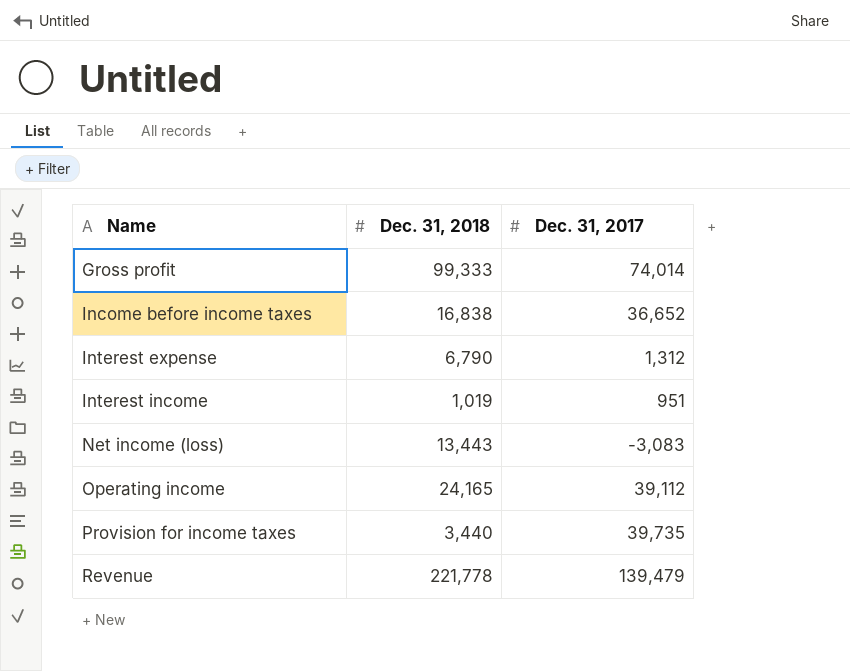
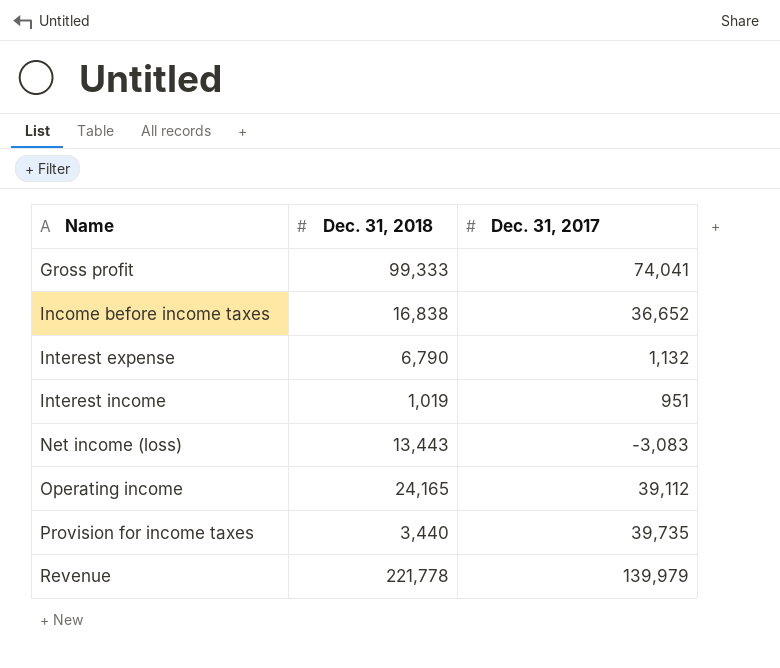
Gross profit | Dec. 31, 2017: 74,014 -> 74,041
Interest expense | Dec. 31, 2017: 1,312 -> 1,132
Revenue | Dec. 31, 2017: 139,479 -> 139,979

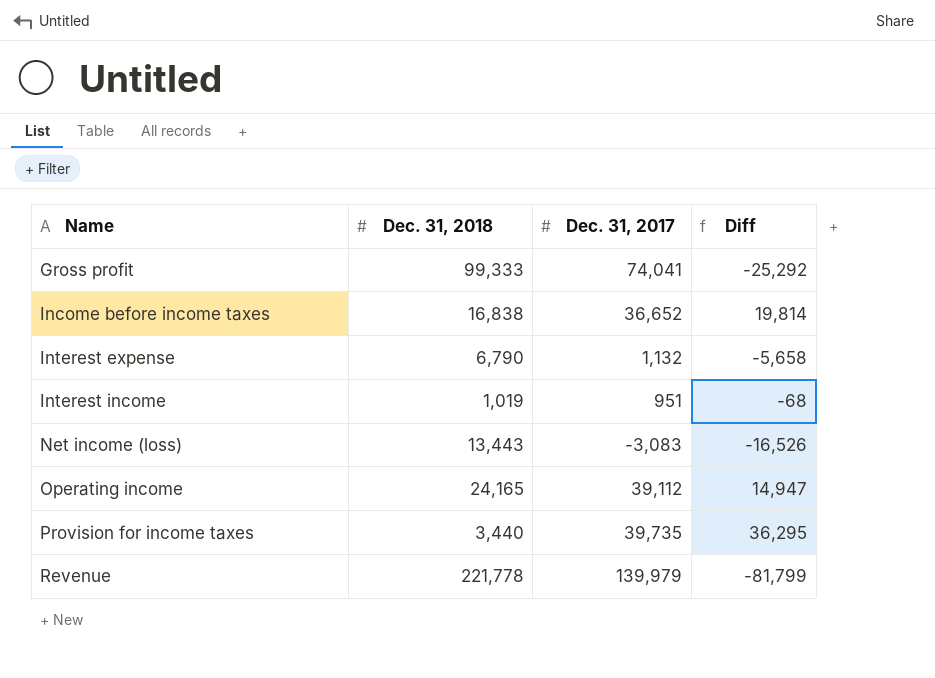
column Diff | formula: none -> [Dec. 31, 2017] - [Dec. 31, 2018]

